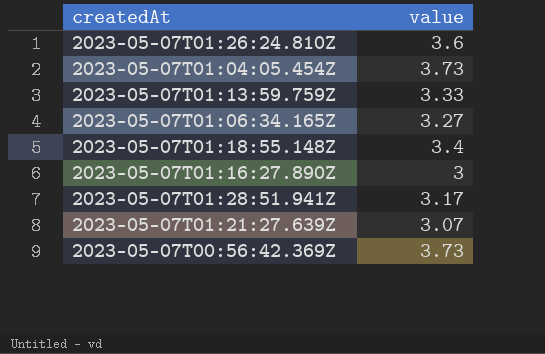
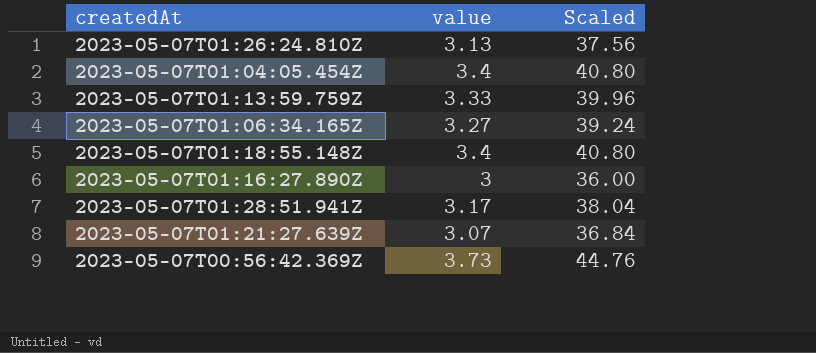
column Scaled | formula: none -> [value] * 12
2023-05-07T01:26:24.810Z | value: 3.6 -> 3.13
2023-05-07T01:04:05.454Z | value: 3.73 -> 3.4

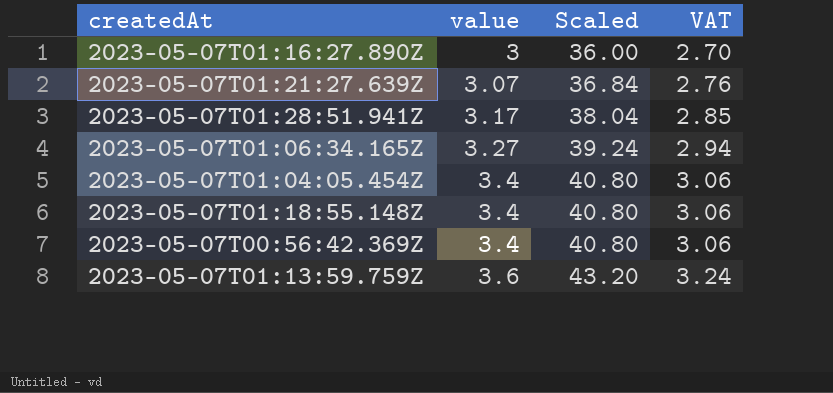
row order: none -> value ascending
column VAT | formula: none -> [value] * 0.9
row 2023-05-07T01:26:24.810Z: 3.13 | 37.56 -> none
2023-05-07T00:56:42.369Z | value: 3.73 -> 3.4
2023-05-07T00:56:42.369Z | Scaled: 44.76 -> 40.80
2023-05-07T01:13:59.759Z | value: 3.33 -> 3.6
2023-05-07T01:13:59.759Z | Scaled: 39.96 -> 43.20

